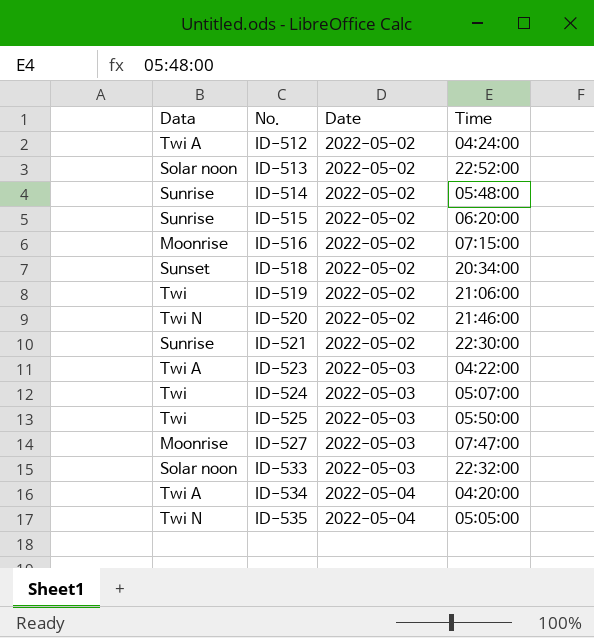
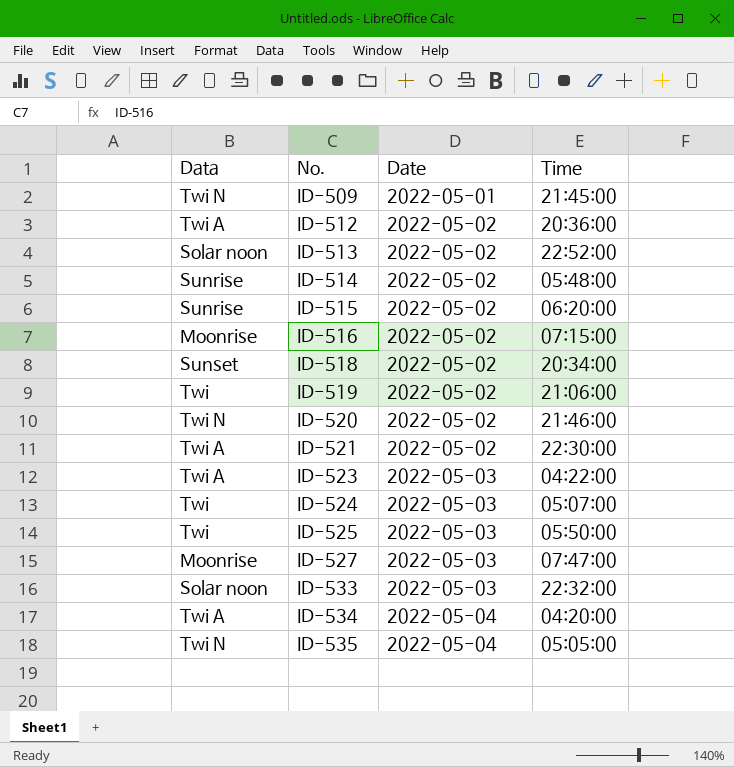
row ID-509: none -> Twi N | 2022-05-01 | 21:45:00
ID-512 | Time: 04:24:00 -> 20:36:00
ID-521 | Data: Sunrise -> Twi A

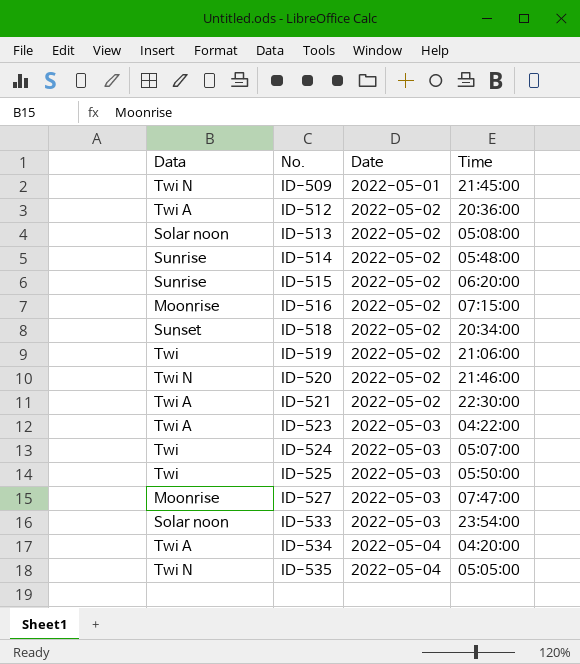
ID-513 | Time: 22:52:00 -> 05:08:00
ID-533 | Time: 22:32:00 -> 23:54:00

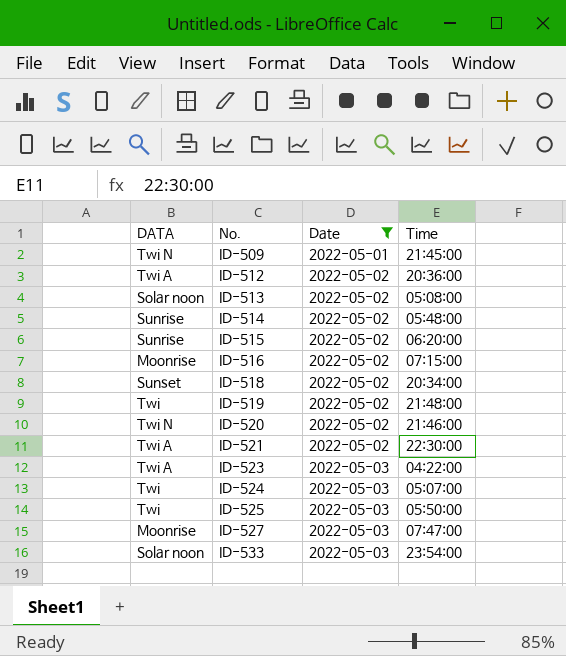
filter: none -> Date != 2022-05-04
column name: Data -> DATA
ID-519 | Time: 21:06:00 -> 21:48:00

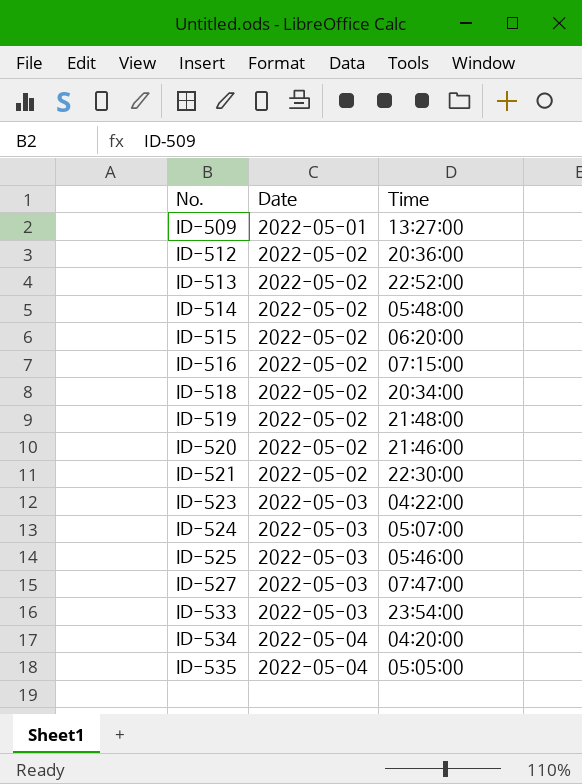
filter: Date != 2022-05-04 -> none
column DATA | position: 1 -> none
ID-509 | Time: 21:45:00 -> 13:27:00
ID-513 | Time: 05:08:00 -> 22:52:00
ID-525 | Time: 05:50:00 -> 05:46:00

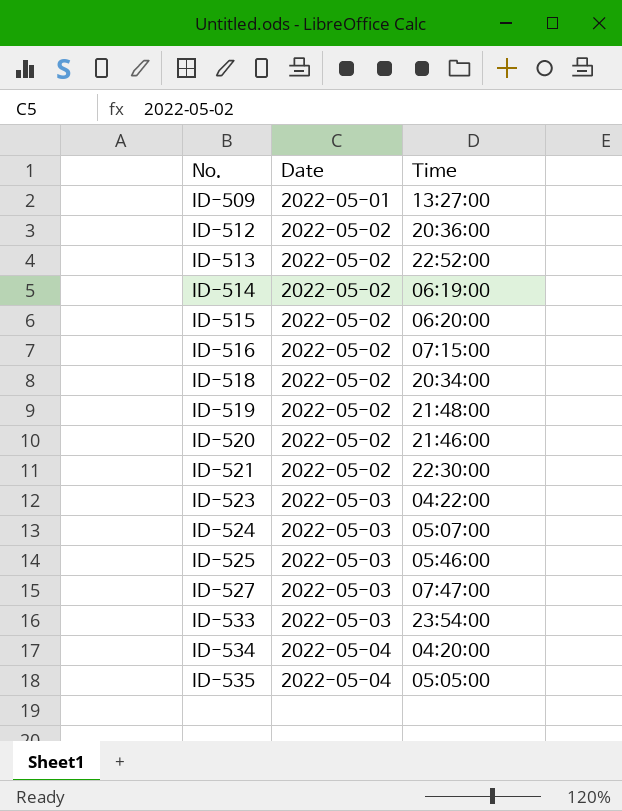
ID-514 | Time: 05:48:00 -> 06:19:00

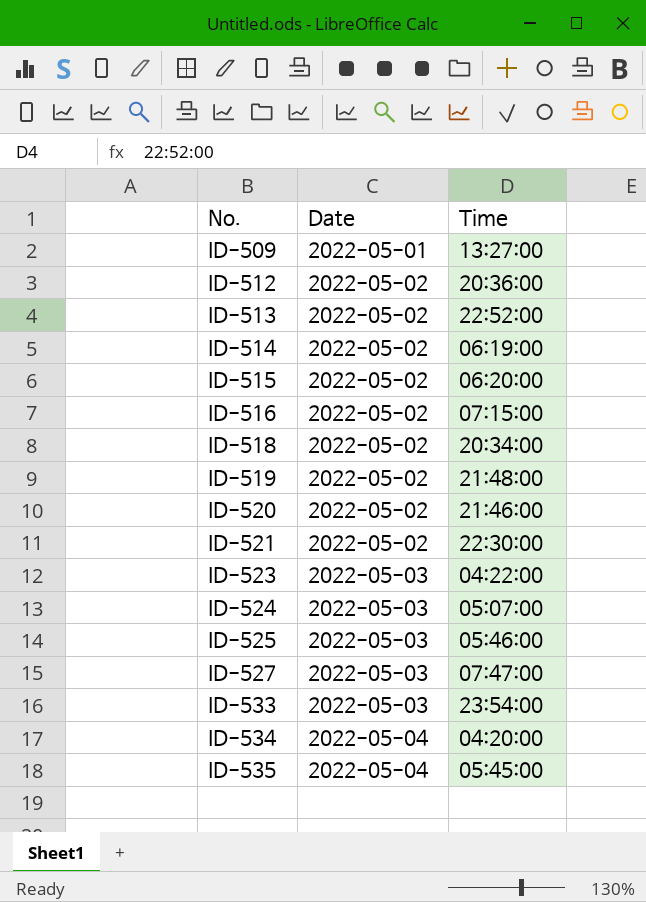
ID-535 | Time: 05:05:00 -> 05:45:00

